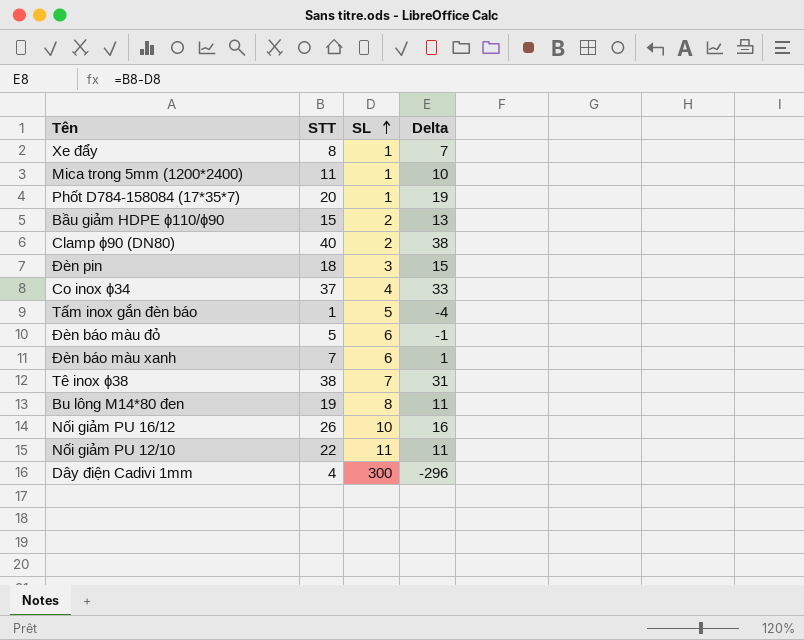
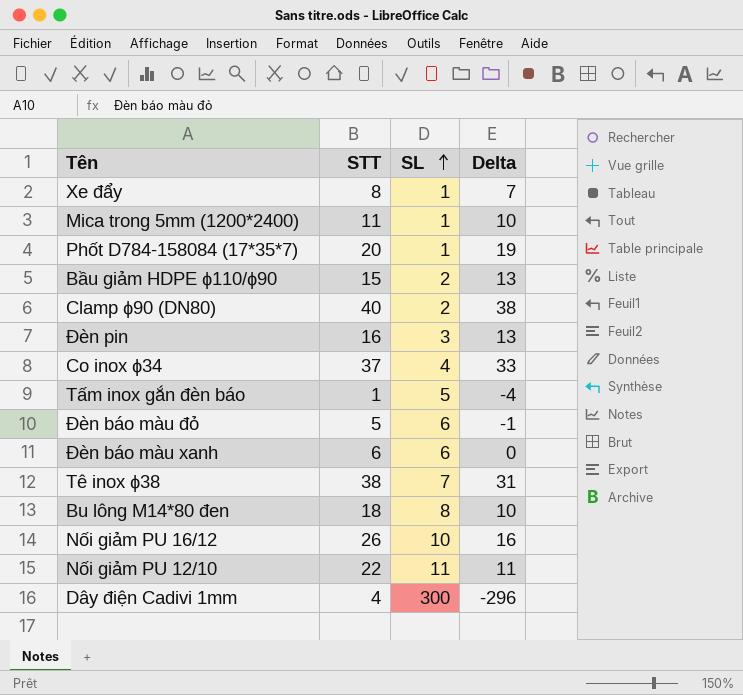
Đèn pin | STT: 18 -> 16
Đèn pin | Delta: 15 -> 13
Đèn báo màu xanh | STT: 7 -> 6
Đèn báo màu xanh | Delta: 1 -> 0
Bu lông M14*80 đen | STT: 19 -> 18
Bu lông M14*80 đen | Delta: 11 -> 10

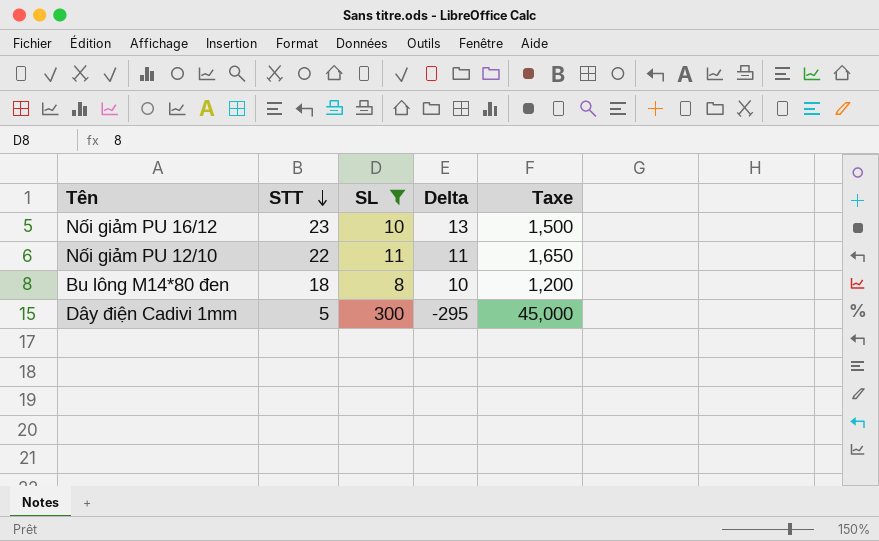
filter: none -> SL >= 8
row order: SL ascending -> STT descending
column Taxe | formula: none -> [SL] * 0,15
Nối giảm PU 16/12 | STT: 26 -> 23
Nối giảm PU 16/12 | Delta: 16 -> 13
Dây điện Cadivi 1mm | STT: 4 -> 5
Dây điện Cadivi 1mm | Delta: -296 -> -295

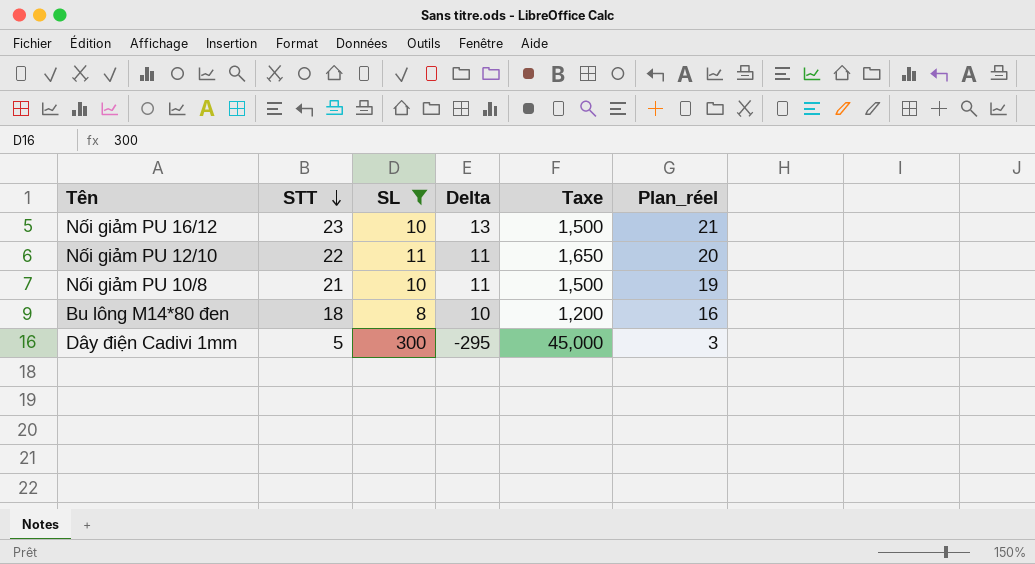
column Plan_réel | formula: none -> [STT] - 2
row Nối giảm PU 10/8: none -> 21 | 10 | 11 | 1,500 | 19

